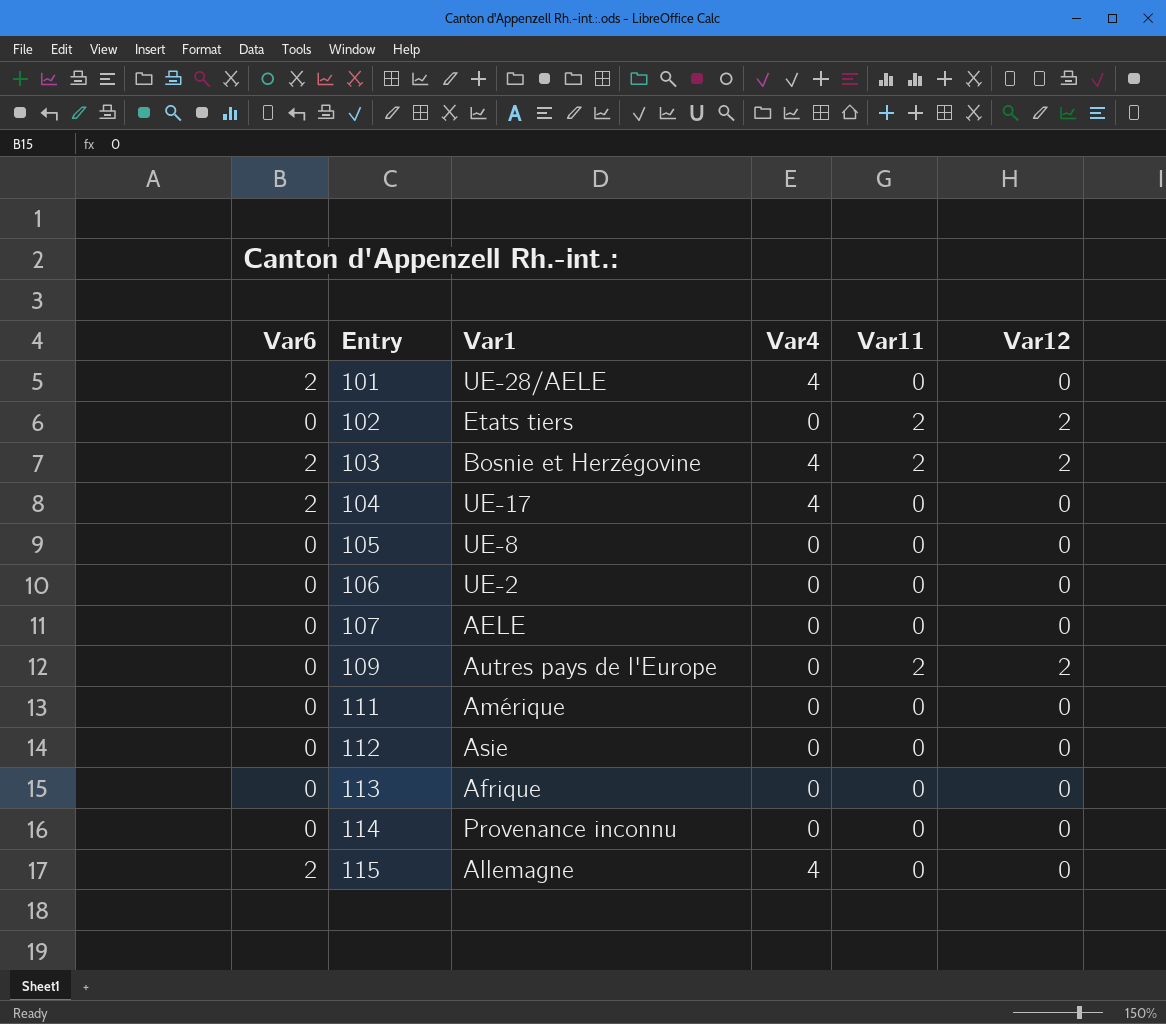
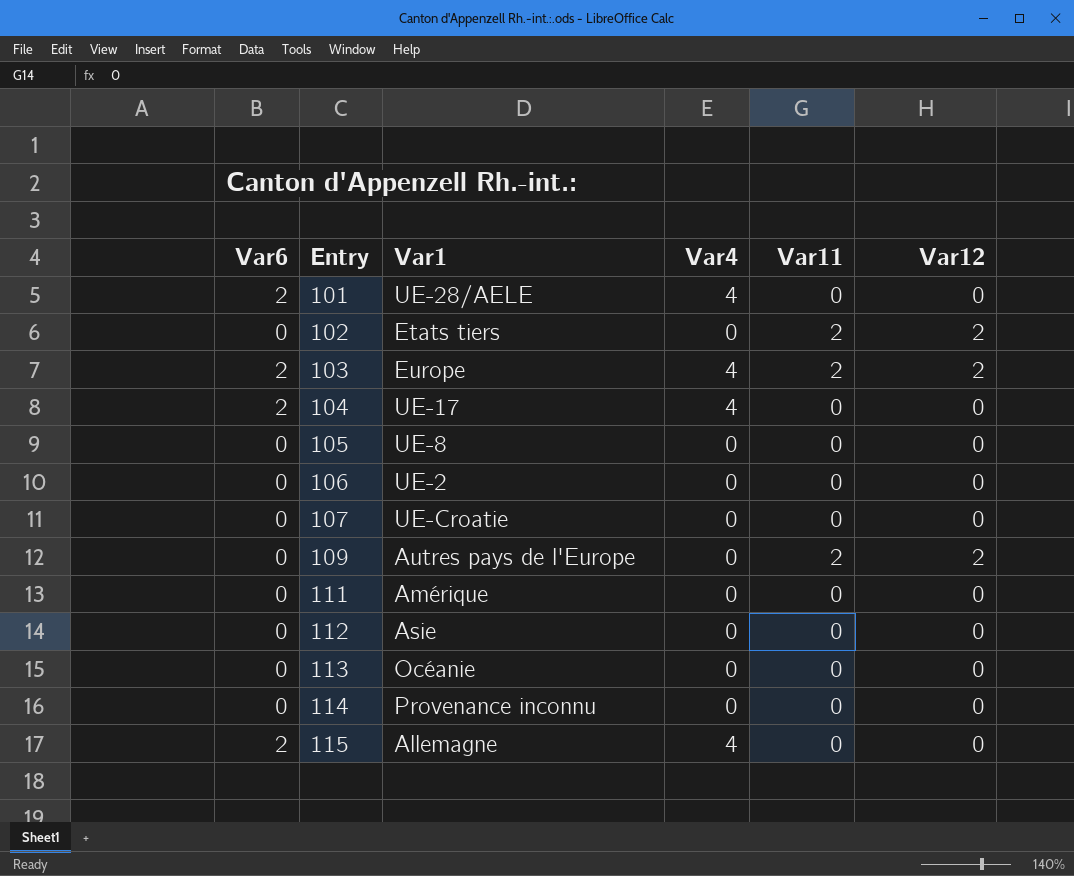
103 | Var1: Bosnie et Herzégovine -> Europe
107 | Var1: AELE -> UE-Croatie
113 | Var1: Afrique -> Océanie

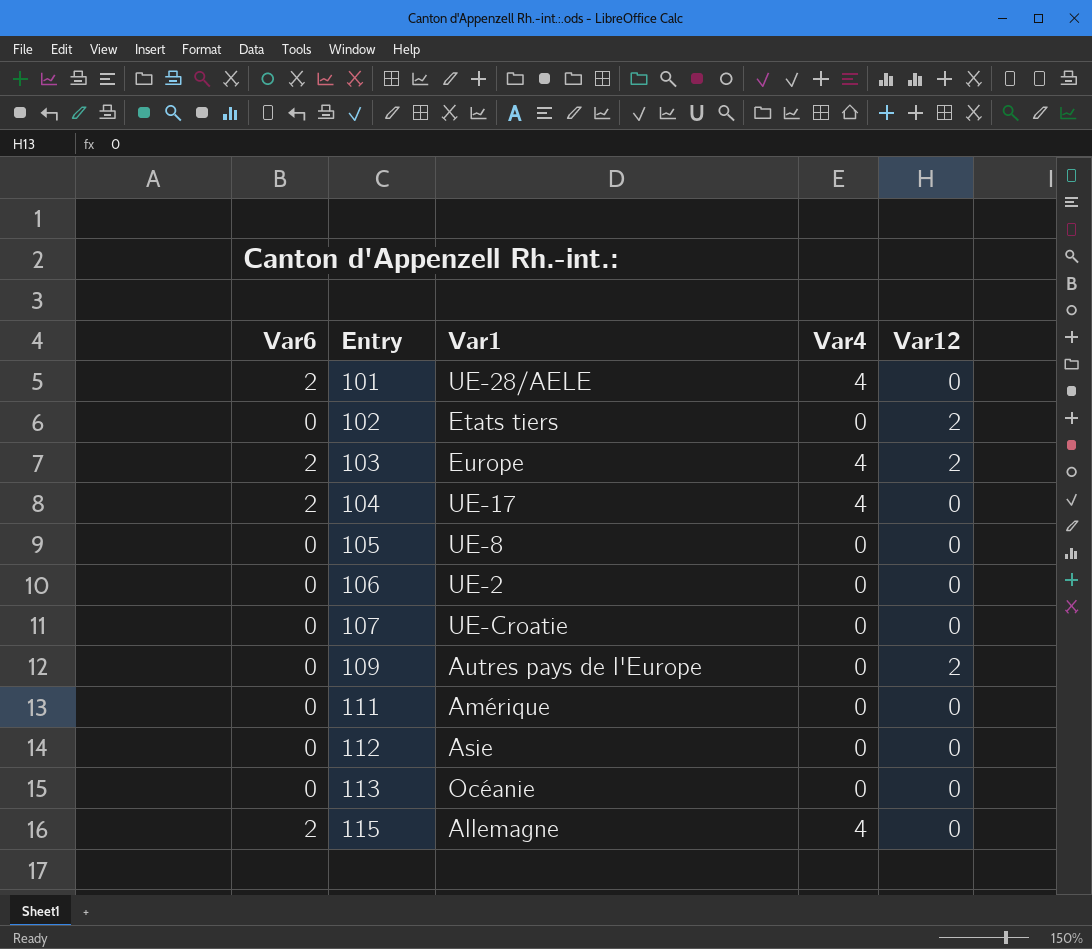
column Var11 | position: 5 -> none
row 114: 0 | Provenance inconnu | 0 | 0 | 0 -> none

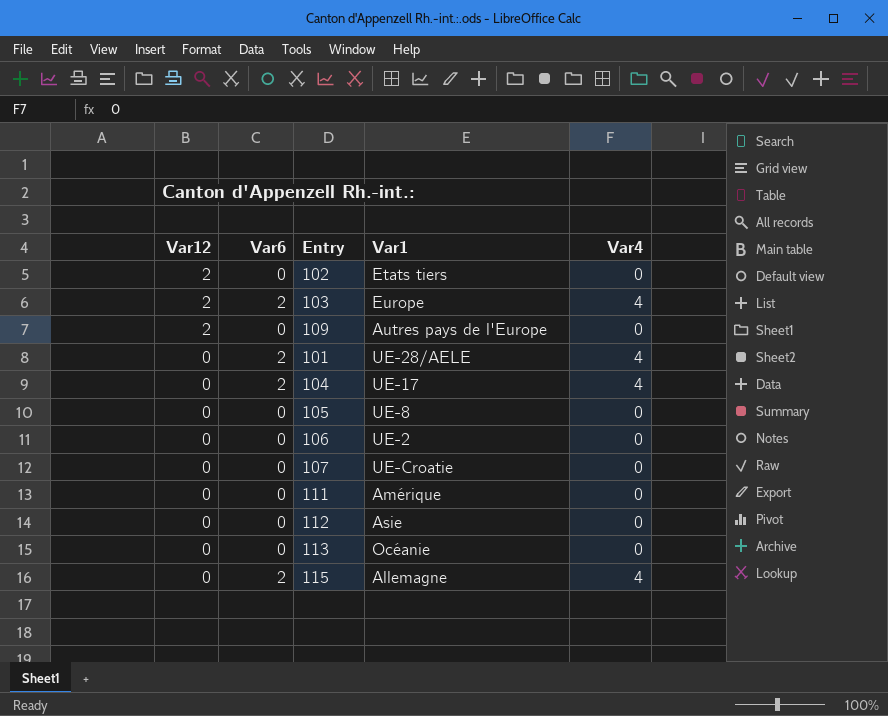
row order: Entry ascending -> Var12 descending
column Var12 | position: 5 -> 1

